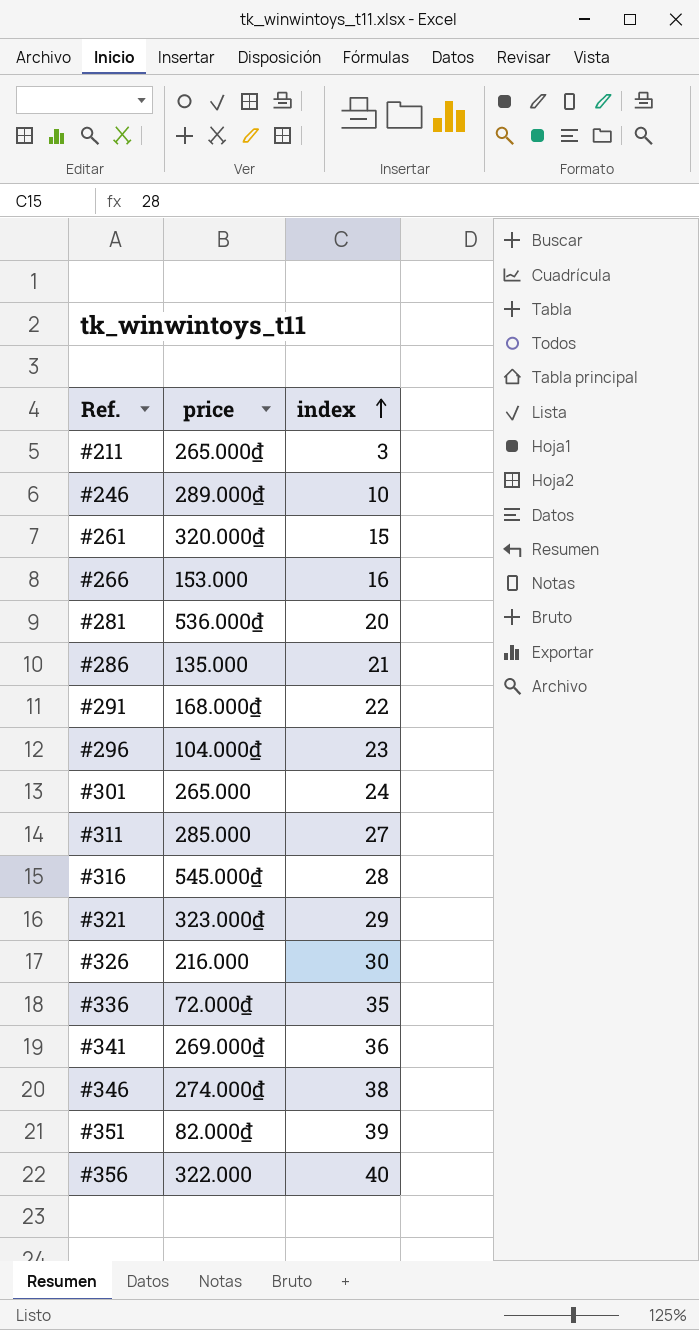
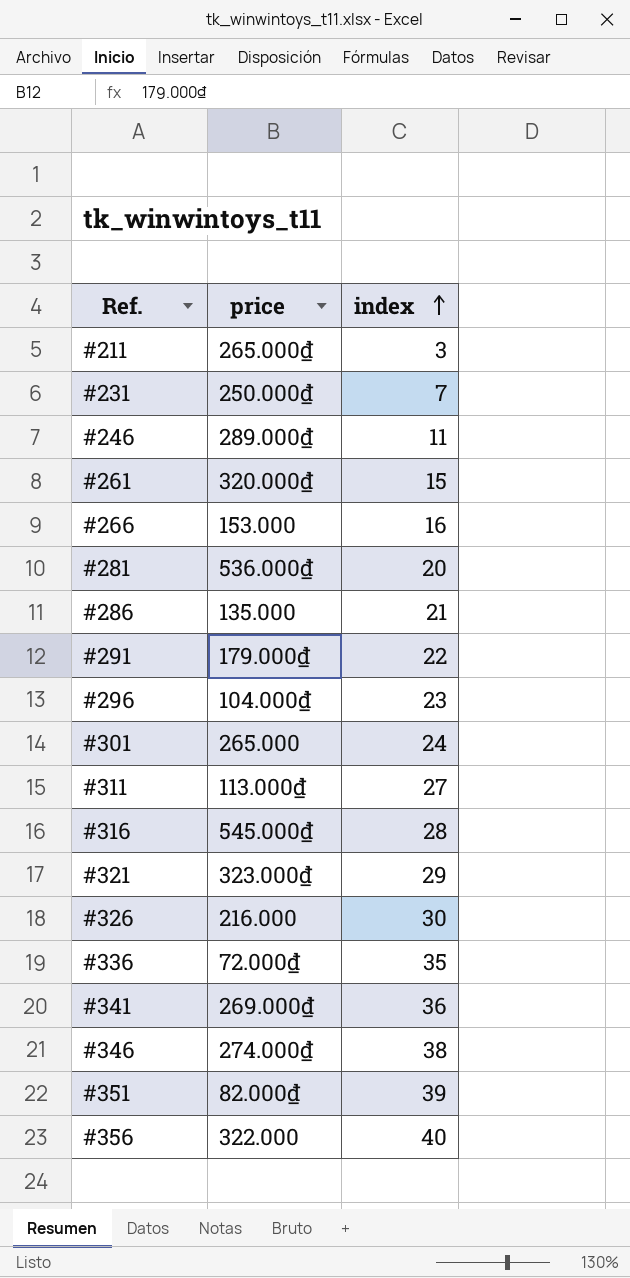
row #231: none -> 250.000₫ | 7
#246 | index: 10 -> 11
#291 | price: 168.000₫ -> 179.000₫
#311 | price: 285.000 -> 113.000₫

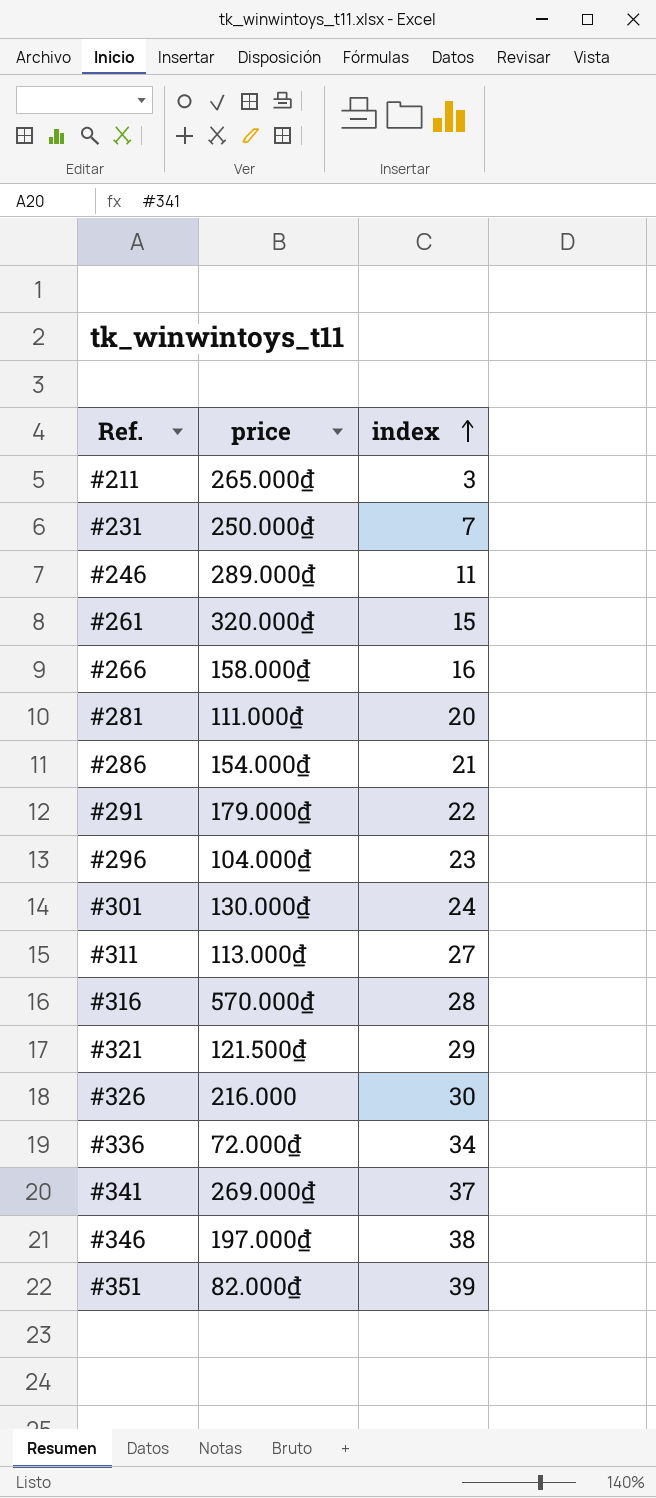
row #356: 322.000 | 40 -> none
#266 | price: 153.000 -> 158.000₫
#281 | price: 536.000₫ -> 111.000₫
#286 | price: 135.000 -> 154.000₫
#301 | price: 265.000 -> 130.000₫
#316 | price: 545.000₫ -> 570.000₫
#321 | price: 323.000₫ -> 121.500₫
#336 | index: 35 -> 34
#341 | index: 36 -> 37
#346 | price: 274.000₫ -> 197.000₫

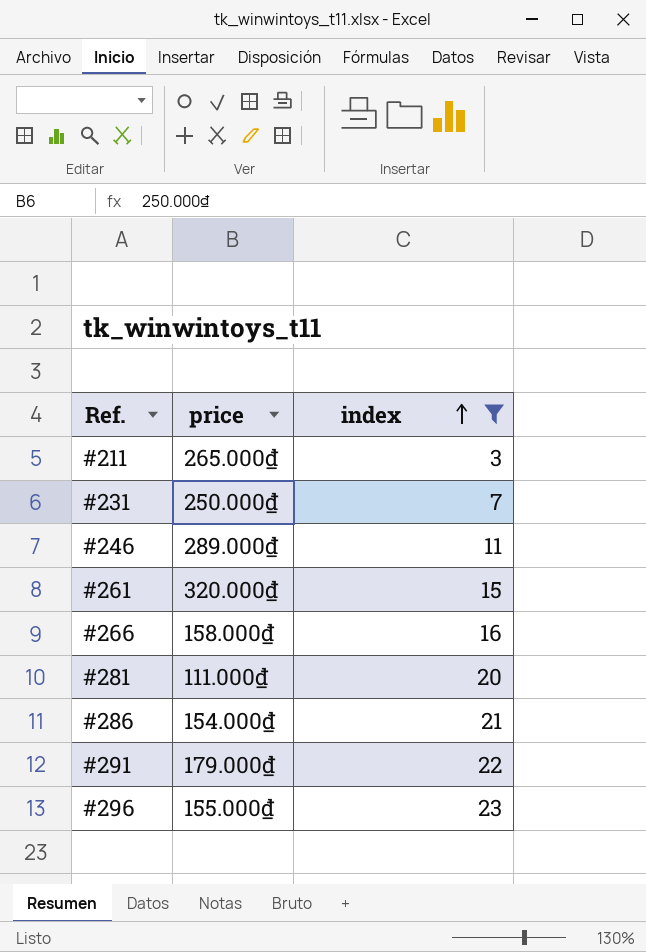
filter: none -> index <= 23
#296 | price: 104.000₫ -> 155.000₫

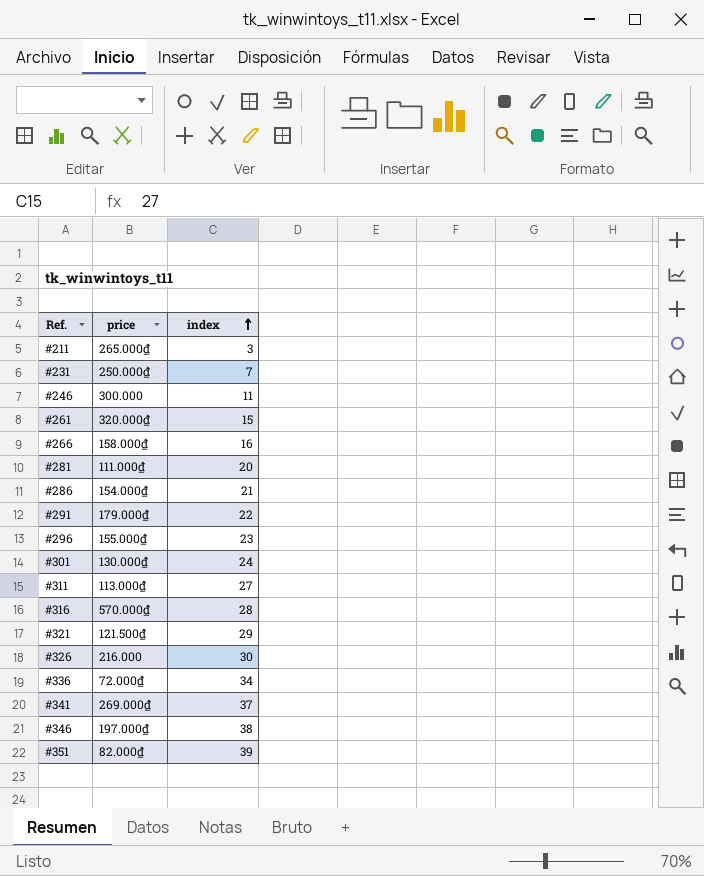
filter: index <= 23 -> none
#246 | price: 289.000₫ -> 300.000

